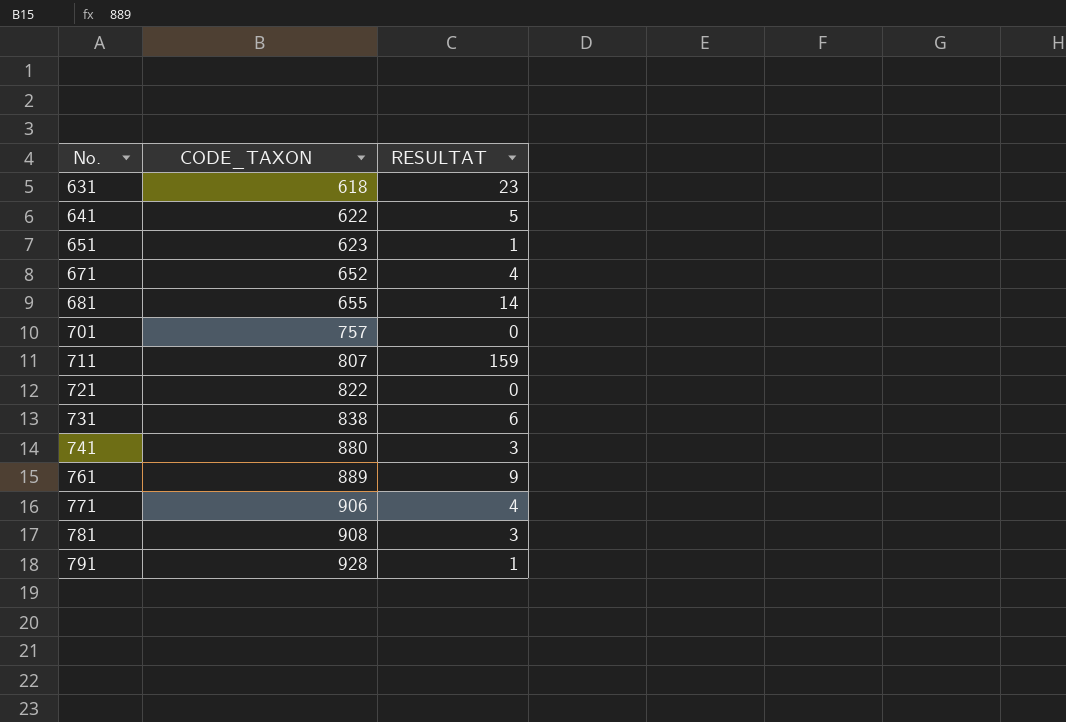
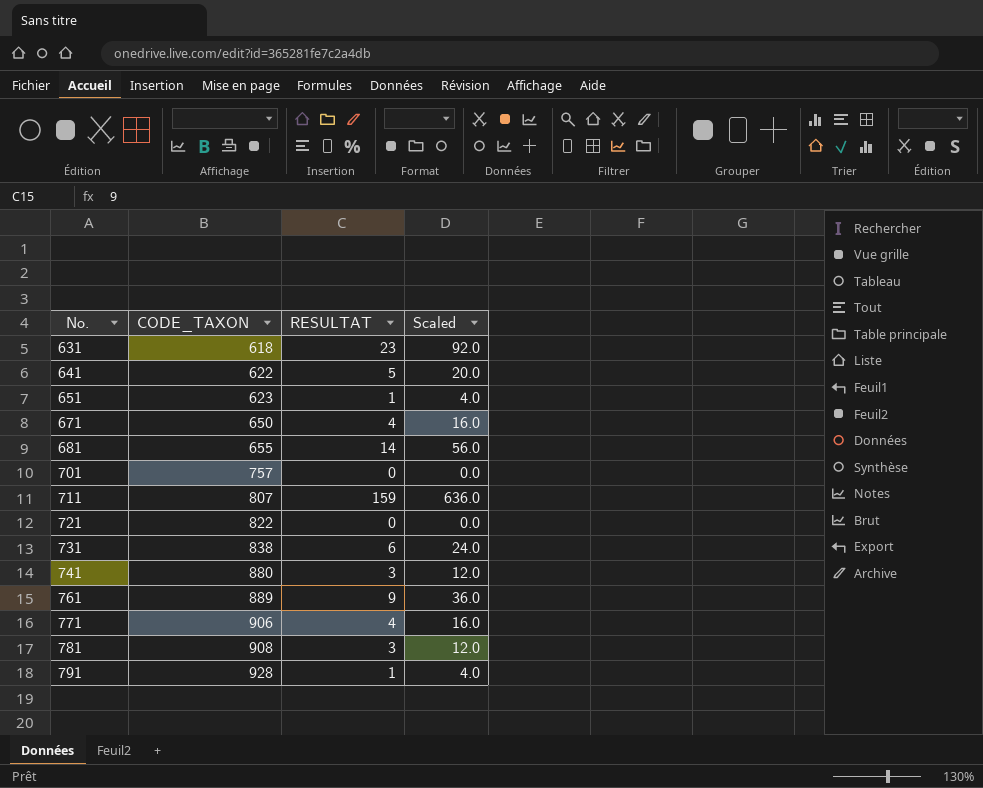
column Scaled | formula: none -> [RESULTAT] * 4
671 | CODE_TAXON: 652 -> 650

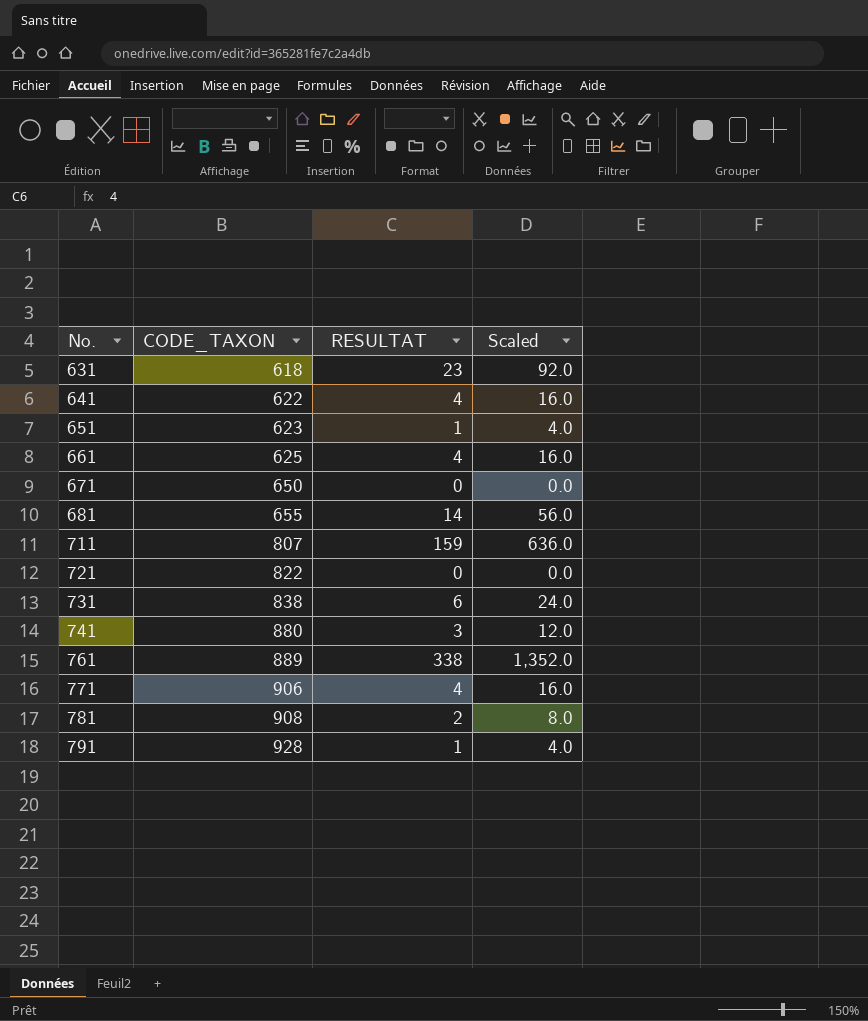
row 701: 757 | 0 | 0.0 -> none
641 | RESULTAT: 5 -> 4
641 | Scaled: 20.0 -> 16.0
row 661: none -> 625 | 4 | 16.0
671 | RESULTAT: 4 -> 0
671 | Scaled: 16.0 -> 0.0
761 | RESULTAT: 9 -> 338
761 | Scaled: 36.0 -> 1,352.0
781 | RESULTAT: 3 -> 2
781 | Scaled: 12.0 -> 8.0

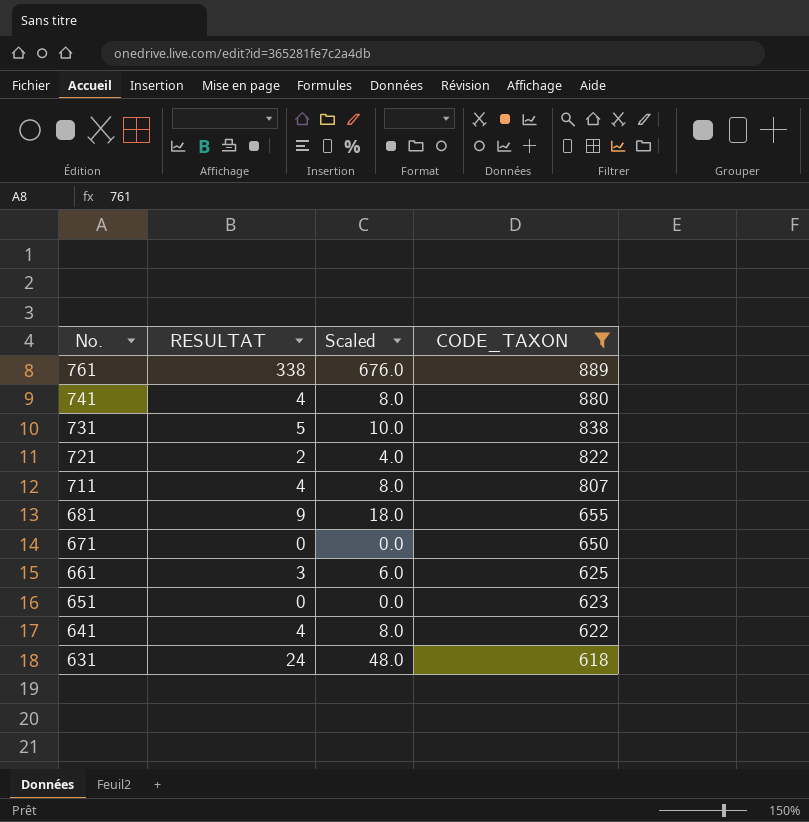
filter: none -> CODE_TAXON <= 889
row order: No. ascending -> No. descending
column Scaled | formula: [RESULTAT] * 4 -> [RESULTAT] * 2
column CODE_TAXON | position: 2 -> 4
741 | RESULTAT: 3 -> 4
731 | RESULTAT: 6 -> 5
721 | RESULTAT: 0 -> 2
711 | RESULTAT: 159 -> 4
681 | RESULTAT: 14 -> 9
661 | RESULTAT: 4 -> 3
651 | RESULTAT: 1 -> 0
631 | RESULTAT: 23 -> 24

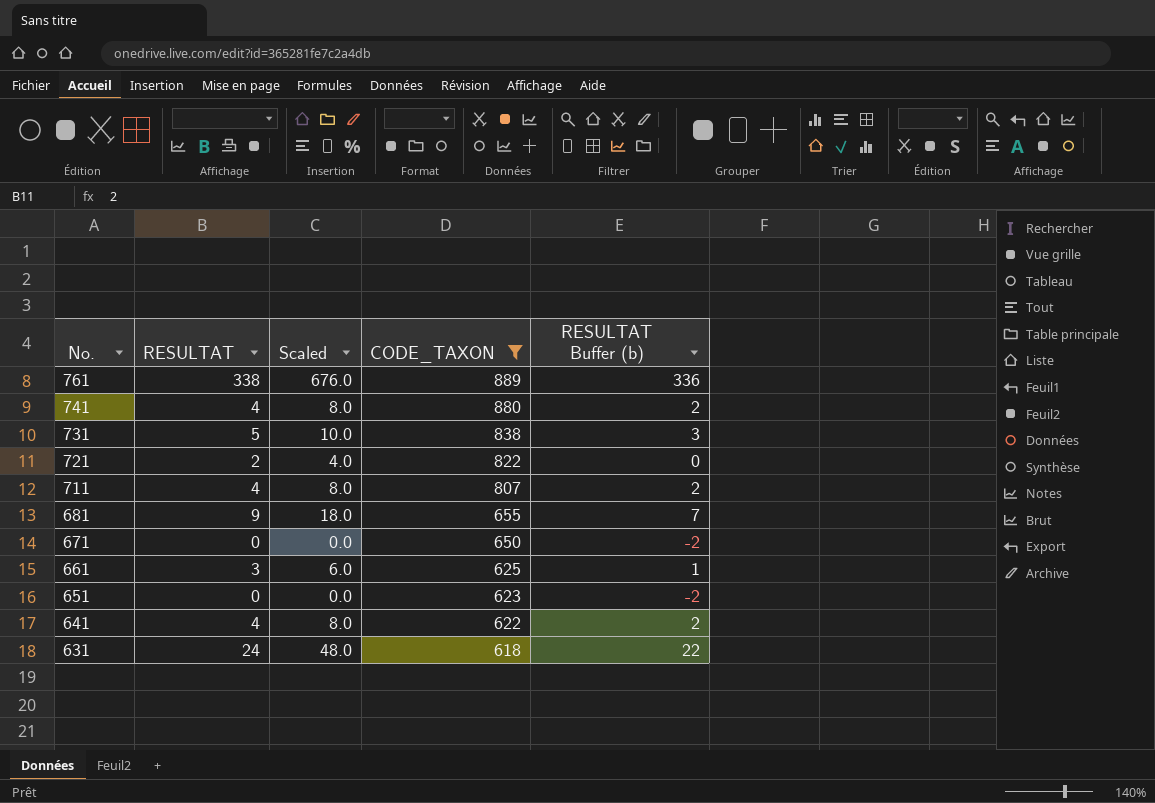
column RESULTAT Buffer (b) | formula: none -> [RESULTAT] - 2

